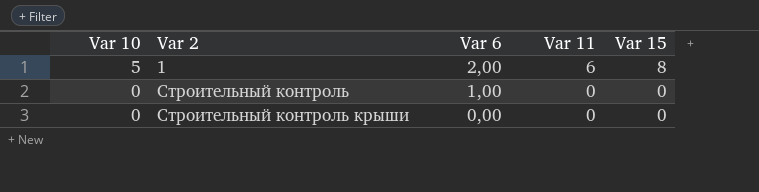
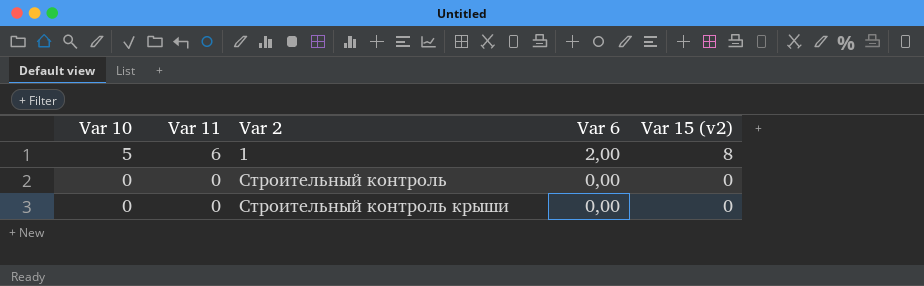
column Var 11 | position: 4 -> 2
column name: Var 15 -> Var 15 (v2)
Строительный контроль | Var 6: 1,00 -> 0,00

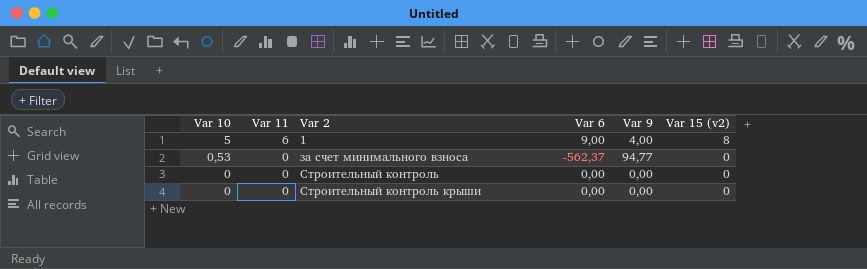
column Var 9 | position: none -> 5
1 | Var 6: 2,00 -> 9,00
row за счет минимального взноса: none -> 0,53 | 0 | -562,37 | 94,77 | 0

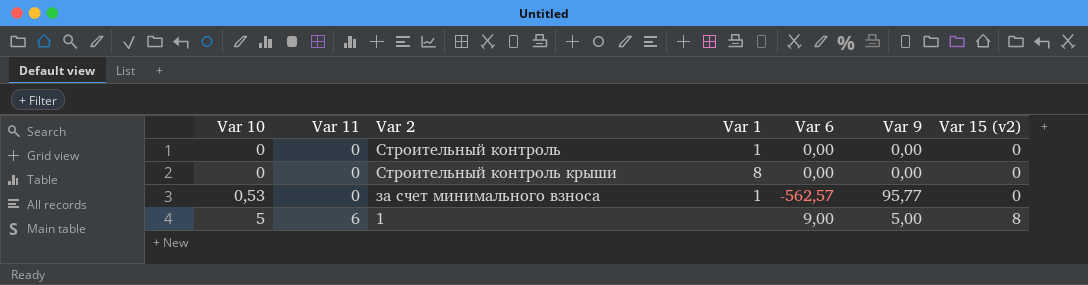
row order: Var 10 descending -> Var 10 ascending
column Var 1 | position: none -> 4
за счет минимального взноса | Var 6: -562,37 -> -562,57
за счет минимального взноса | Var 9: 94,77 -> 95,77
1 | Var 9: 4,00 -> 5,00

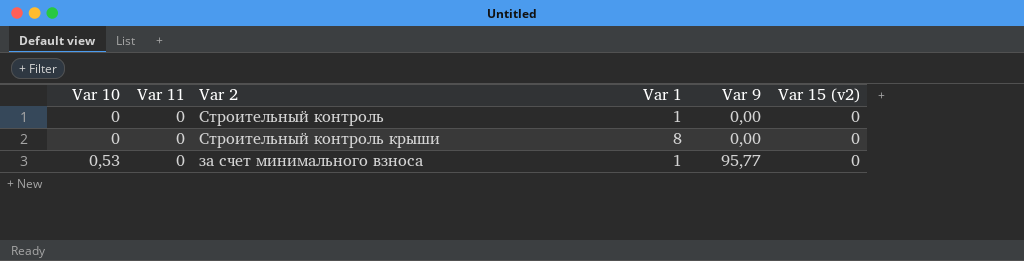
column Var 6 | position: 5 -> none
row 1: 5 | 6 | none | 9,00 | 5,00 | 8 -> none

